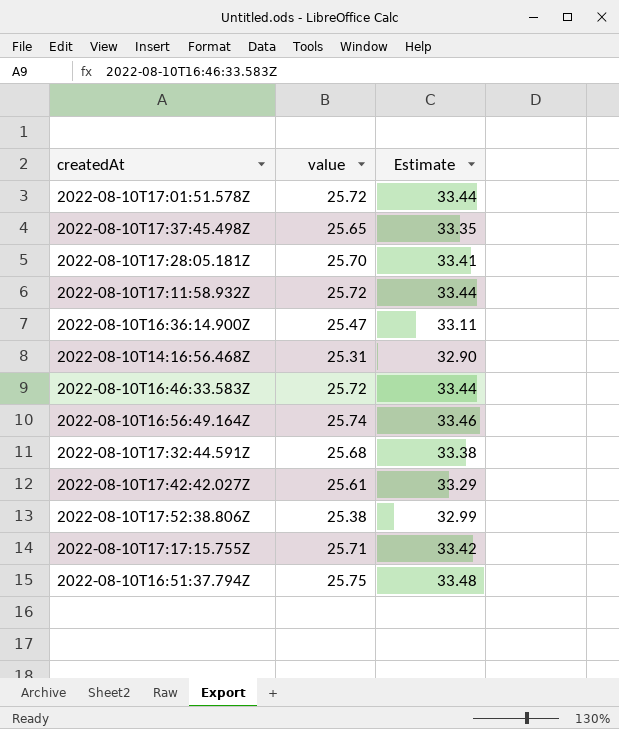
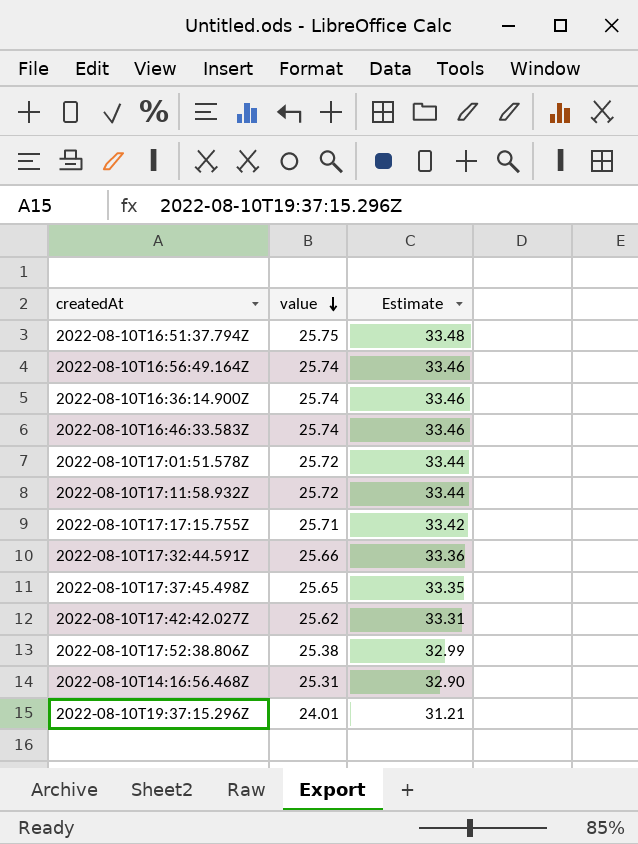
row order: none -> value descending
row 2022-08-10T17:28:05.181Z: 25.70 | 33.41 -> none
2022-08-10T16:36:14.900Z | value: 25.47 -> 25.74
2022-08-10T16:36:14.900Z | Estimate: 33.11 -> 33.46
2022-08-10T16:46:33.583Z | value: 25.72 -> 25.74
2022-08-10T16:46:33.583Z | Estimate: 33.44 -> 33.46
2022-08-10T17:32:44.591Z | value: 25.68 -> 25.66
2022-08-10T17:32:44.591Z | Estimate: 33.38 -> 33.36
2022-08-10T17:42:42.027Z | value: 25.61 -> 25.62
2022-08-10T17:42:42.027Z | Estimate: 33.29 -> 33.31
row 2022-08-10T19:37:15.296Z: none -> 24.01 | 31.21

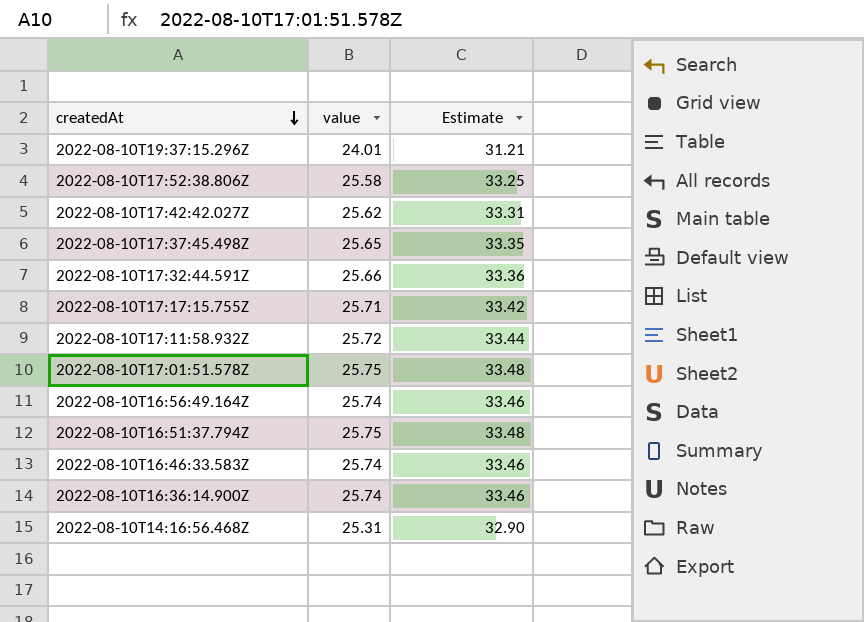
row order: value descending -> createdAt descending
2022-08-10T17:52:38.806Z | value: 25.38 -> 25.58
2022-08-10T17:52:38.806Z | Estimate: 32.99 -> 33.25
2022-08-10T17:01:51.578Z | value: 25.72 -> 25.75
2022-08-10T17:01:51.578Z | Estimate: 33.44 -> 33.48

